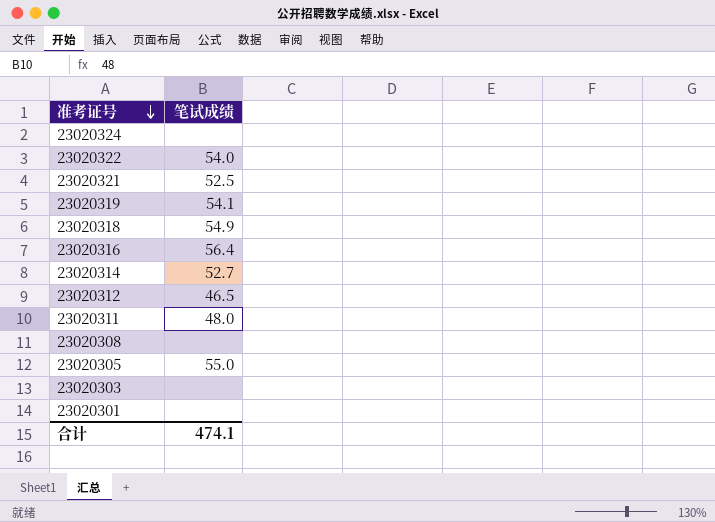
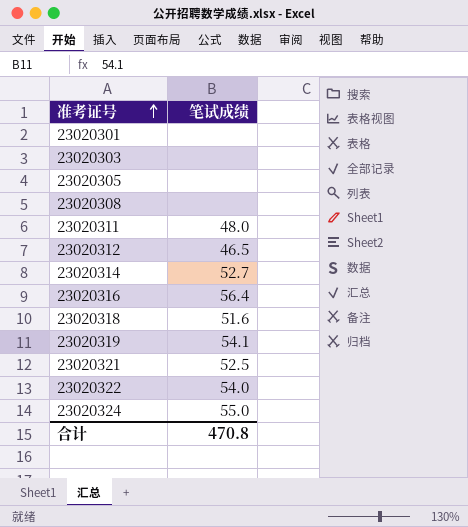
row order: 准考证号 descending -> 准考证号 ascending
23020305 | 笔试成绩: 55.0 -> none
23020318 | 笔试成绩: 54.9 -> 51.6
23020324 | 笔试成绩: none -> 55.0
合计 | 笔试成绩: 474.1 -> 470.8

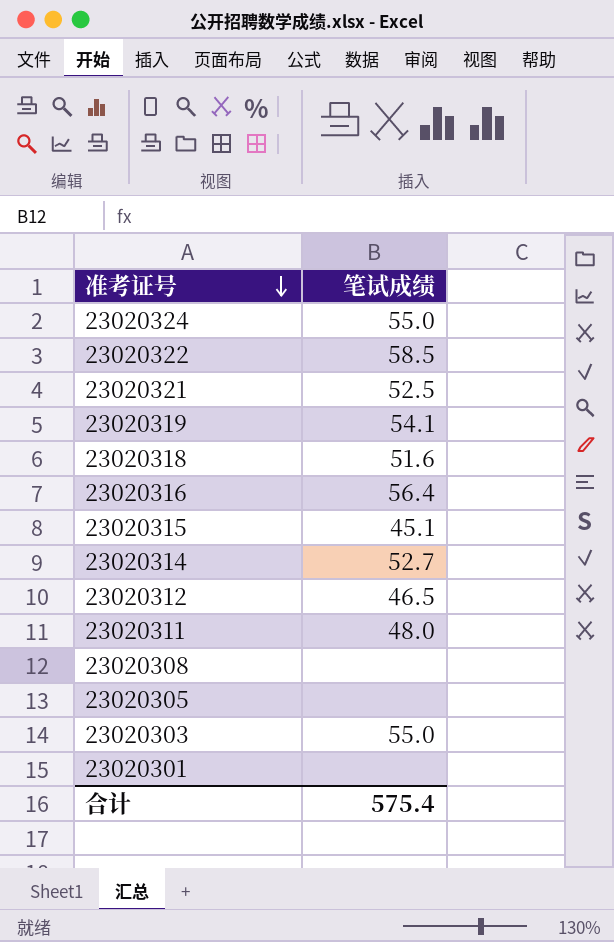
row order: 准考证号 ascending -> 准考证号 descending
23020322 | 笔试成绩: 54.0 -> 58.5
row 23020315: none -> 45.1
23020303 | 笔试成绩: none -> 55.0
合计 | 笔试成绩: 470.8 -> 575.4

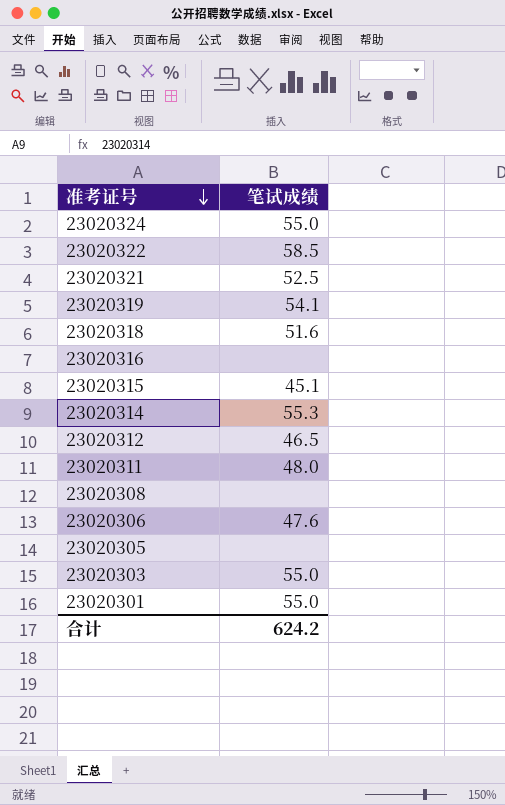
23020316 | 笔试成绩: 56.4 -> none
23020314 | 笔试成绩: 52.7 -> 55.3
row 23020306: none -> 47.6
23020301 | 笔试成绩: none -> 55.0
合计 | 笔试成绩: 575.4 -> 624.2

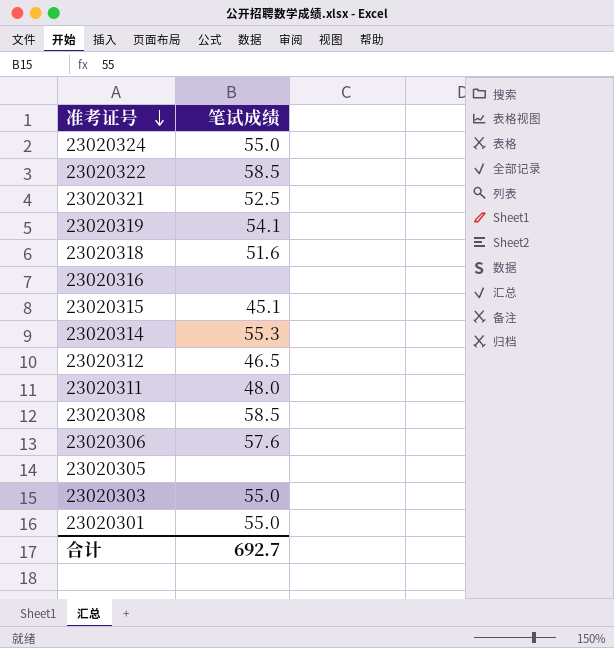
23020308 | 笔试成绩: none -> 58.5
23020306 | 笔试成绩: 47.6 -> 57.6
合计 | 笔试成绩: 624.2 -> 692.7

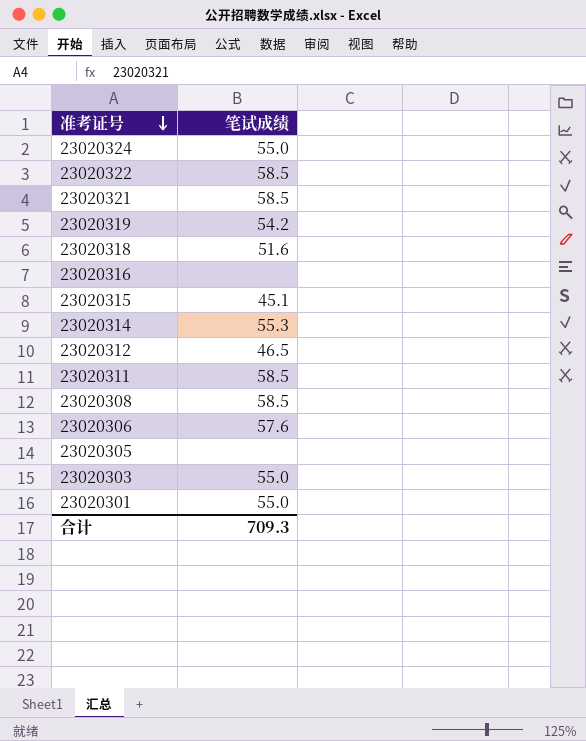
23020321 | 笔试成绩: 52.5 -> 58.5
23020319 | 笔试成绩: 54.1 -> 54.2
23020311 | 笔试成绩: 48.0 -> 58.5
合计 | 笔试成绩: 692.7 -> 709.3

